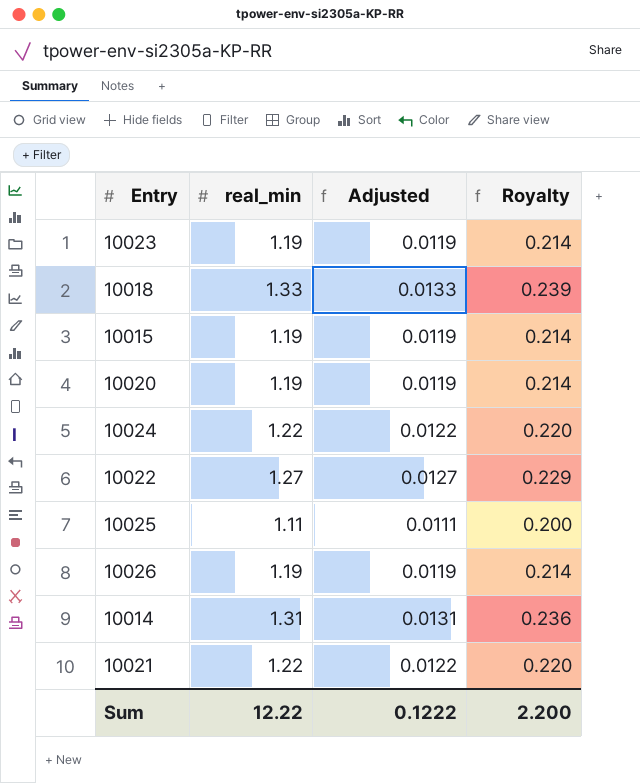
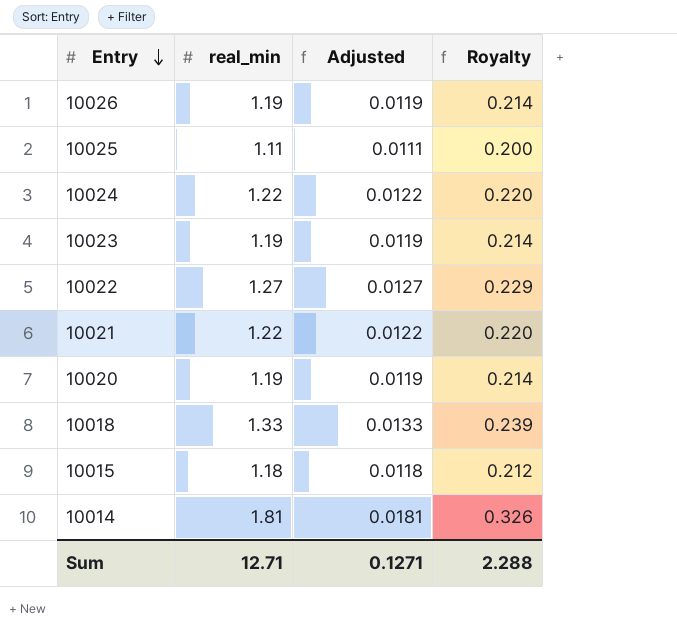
row order: none -> Entry descending
10015 | real_min: 1.19 -> 1.18
10015 | Adjusted: 0.0119 -> 0.0118
10015 | Royalty: 0.214 -> 0.212
10014 | real_min: 1.31 -> 1.81
10014 | Adjusted: 0.0131 -> 0.0181
10014 | Royalty: 0.236 -> 0.326
Sum | real_min: 12.22 -> 12.71
Sum | Adjusted: 0.1222 -> 0.1271
Sum | Royalty: 2.200 -> 2.288

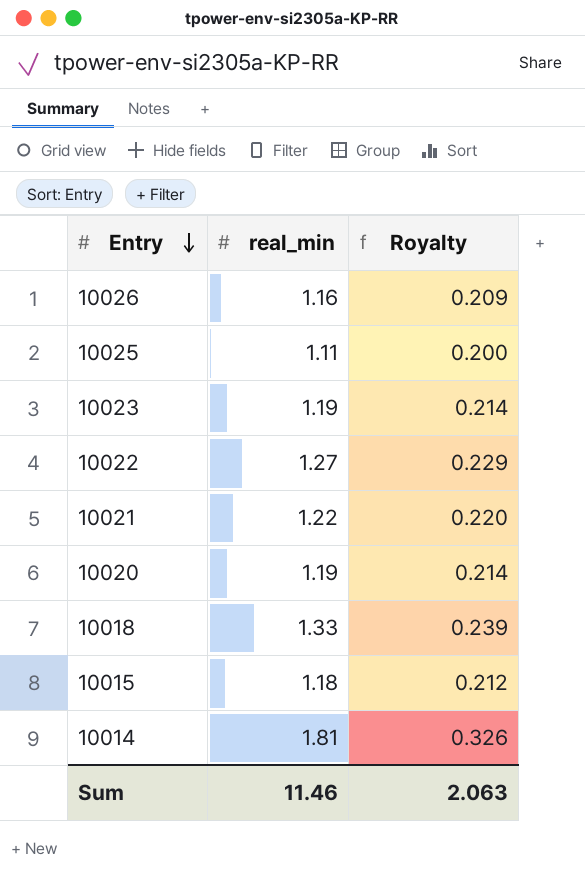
column Adjusted | formula: [real_min] * 0.01 -> none
row 10024: 1.22 | 0.0122 | 0.220 -> none
10026 | real_min: 1.19 -> 1.16
10026 | Royalty: 0.214 -> 0.209
Sum | real_min: 12.71 -> 11.46
Sum | Royalty: 2.288 -> 2.063

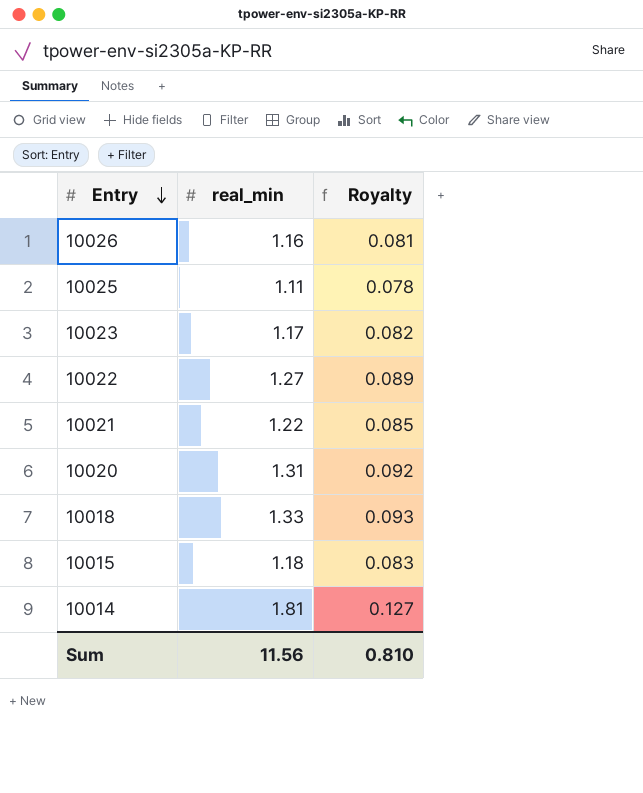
column Royalty | formula: [real_min] * 0.18 -> [real_min] * 0.07
10023 | real_min: 1.19 -> 1.17
10020 | real_min: 1.19 -> 1.31
Sum | real_min: 11.46 -> 11.56
Sum | Royalty: 2.063 -> 0.810

